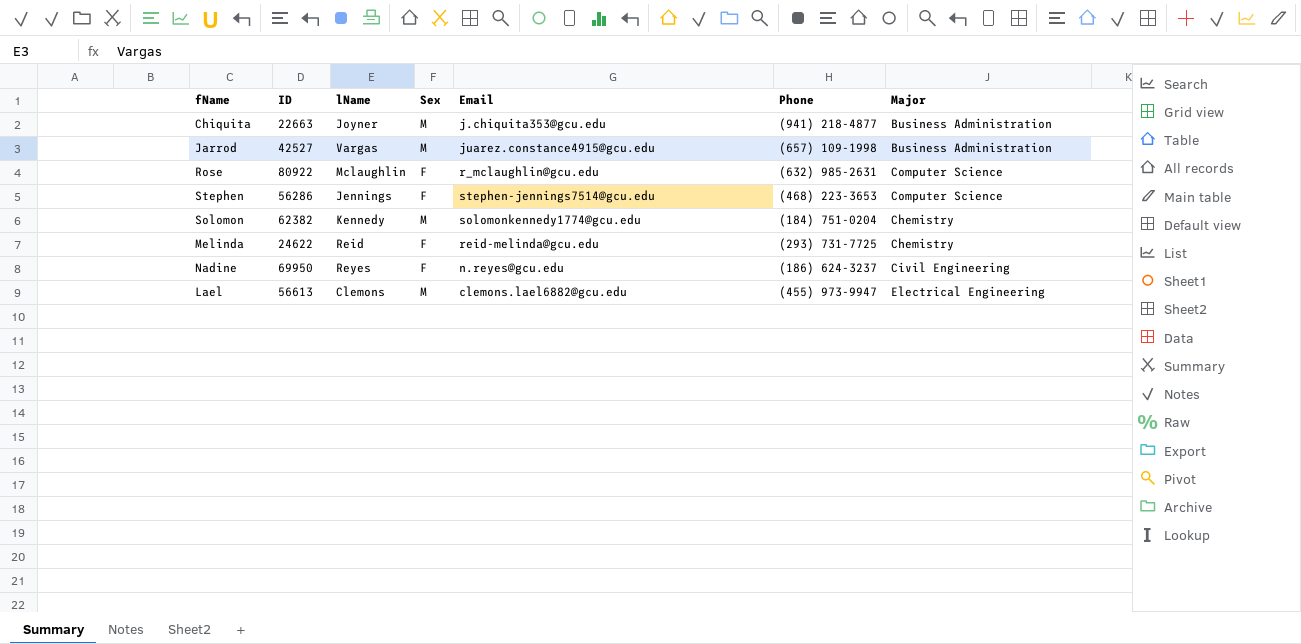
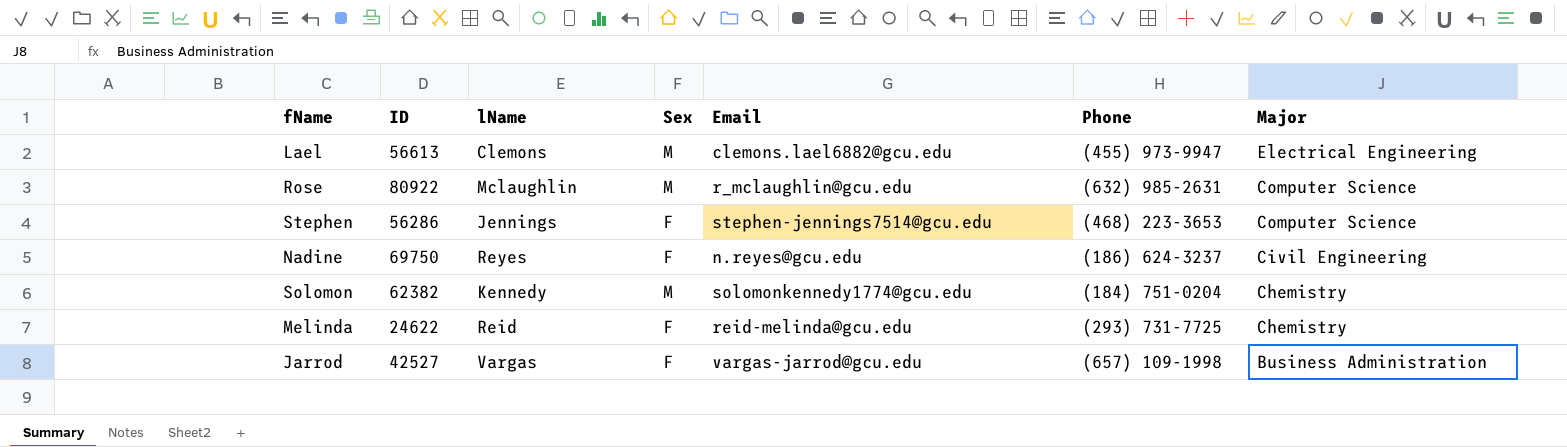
row order: none -> Major descending
row Chiquita: 22663 | Joyner | M | j.chiquita353@gcu.edu | (941) 218-4877 | Business Administration -> none
Rose | Sex: F -> M
Nadine | ID: 69950 -> 69750
Jarrod | Sex: M -> F
Jarrod | Email: juarez.constance4915@gcu.edu -> vargas-jarrod@gcu.edu

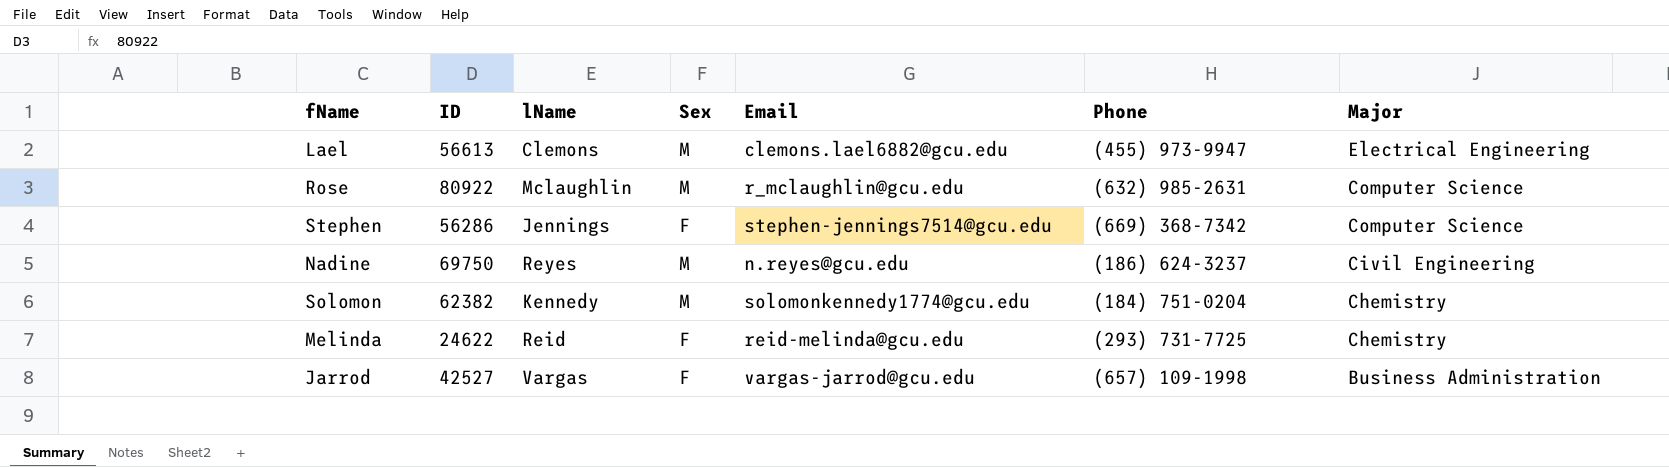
Stephen | Phone: (468) 223-3653 -> (669) 368-7342
Nadine | Sex: F -> M

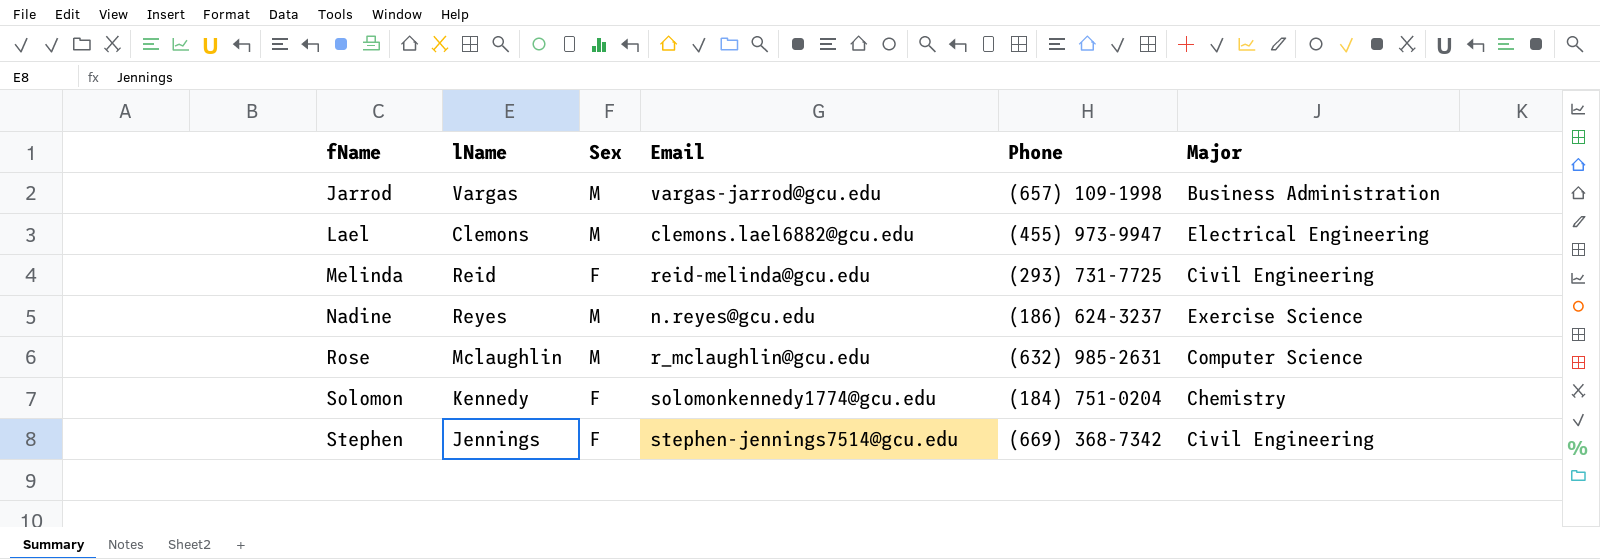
row order: Major descending -> fName ascending
column ID | position: 2 -> none
Jarrod | Sex: F -> M
Melinda | Major: Chemistry -> Civil Engineering
Nadine | Major: Civil Engineering -> Exercise Science
Solomon | Sex: M -> F
Stephen | Major: Computer Science -> Civil Engineering

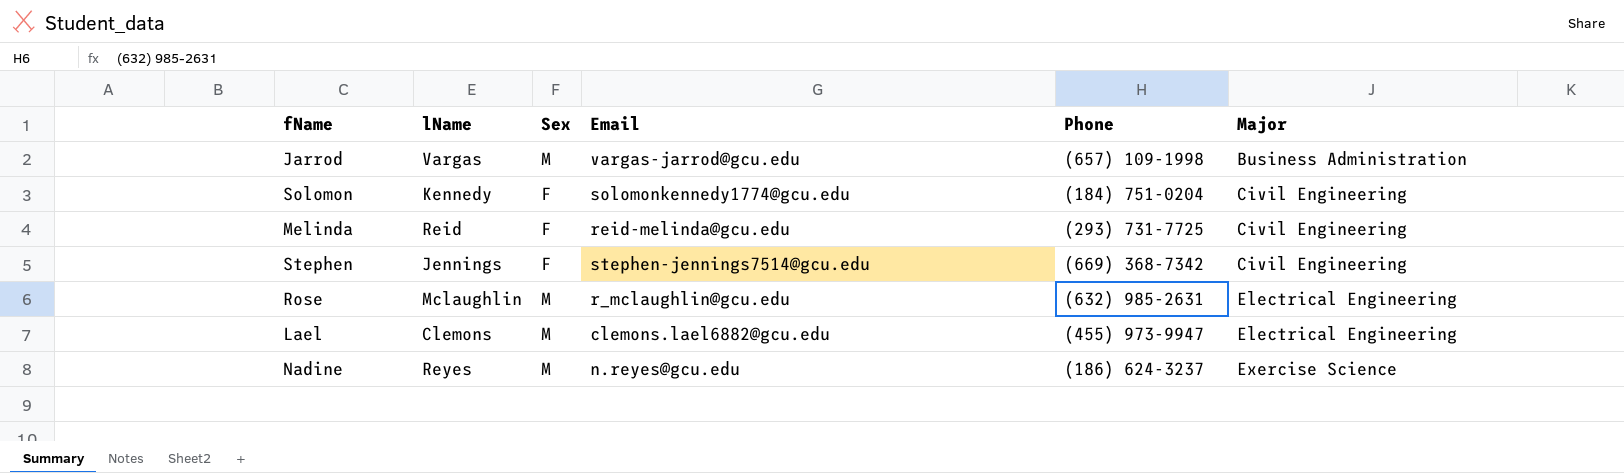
row order: fName ascending -> Major ascending
Solomon | Major: Chemistry -> Civil Engineering
Rose | Major: Computer Science -> Electrical Engineering

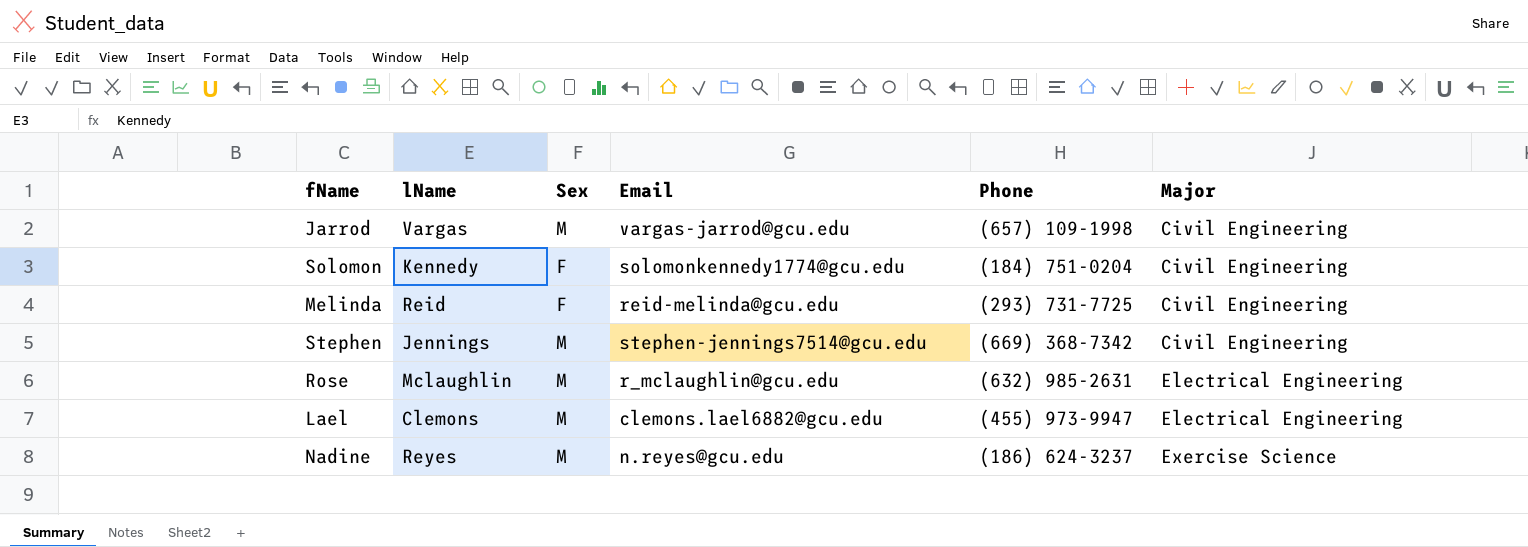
Jarrod | Major: Business Administration -> Civil Engineering
Stephen | Sex: F -> M

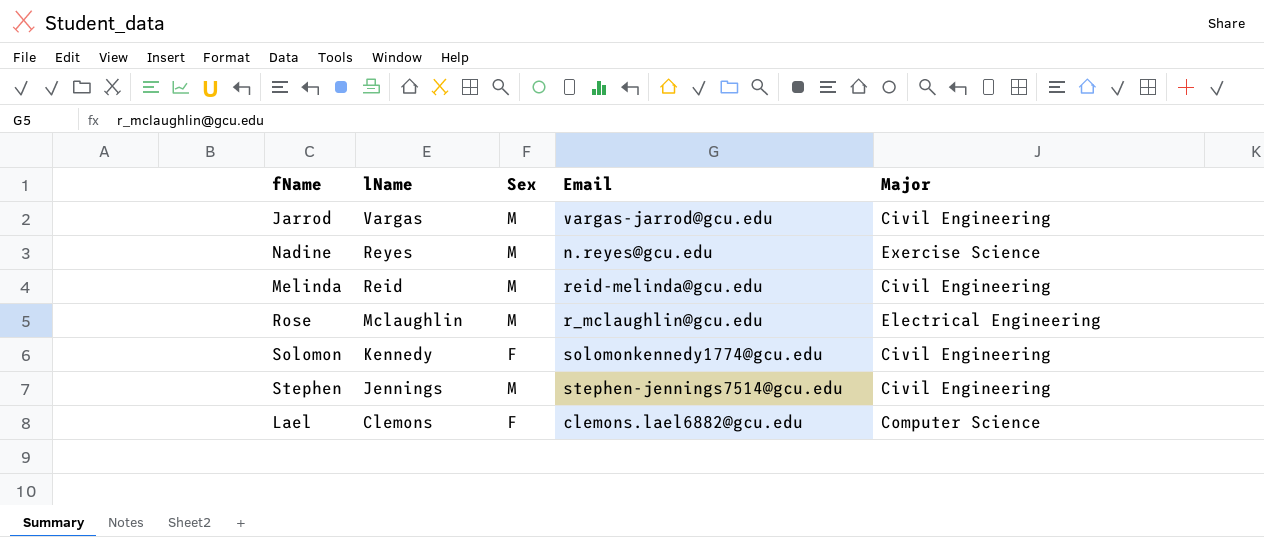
row order: Major ascending -> lName descending
column Phone | position: 5 -> none
Melinda | Sex: F -> M
Lael | Sex: M -> F
Lael | Major: Electrical Engineering -> Computer Science

